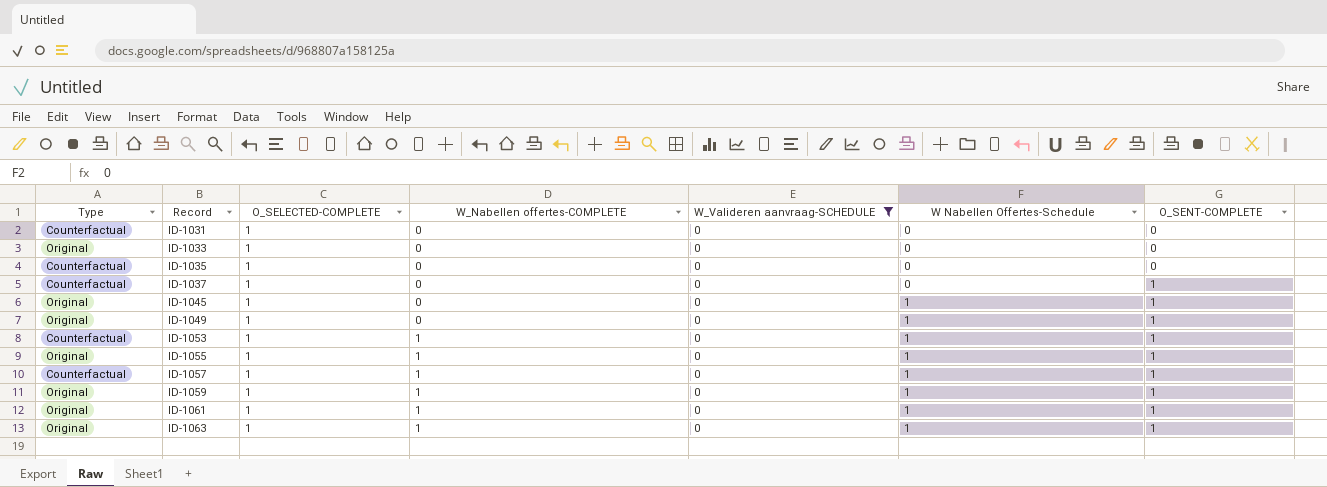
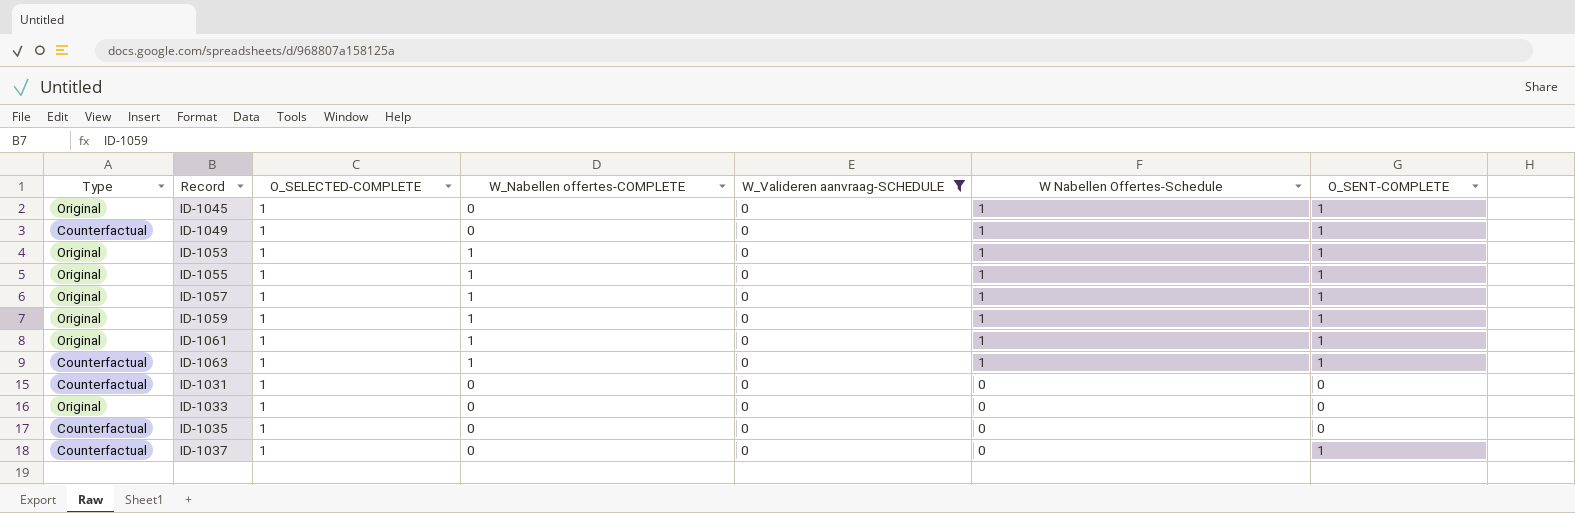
row order: Record ascending -> W Nabellen Offertes-Schedule descending
ID-1049 | Type: Original -> Counterfactual
ID-1053 | Type: Counterfactual -> Original
ID-1057 | Type: Counterfactual -> Original
ID-1063 | Type: Original -> Counterfactual

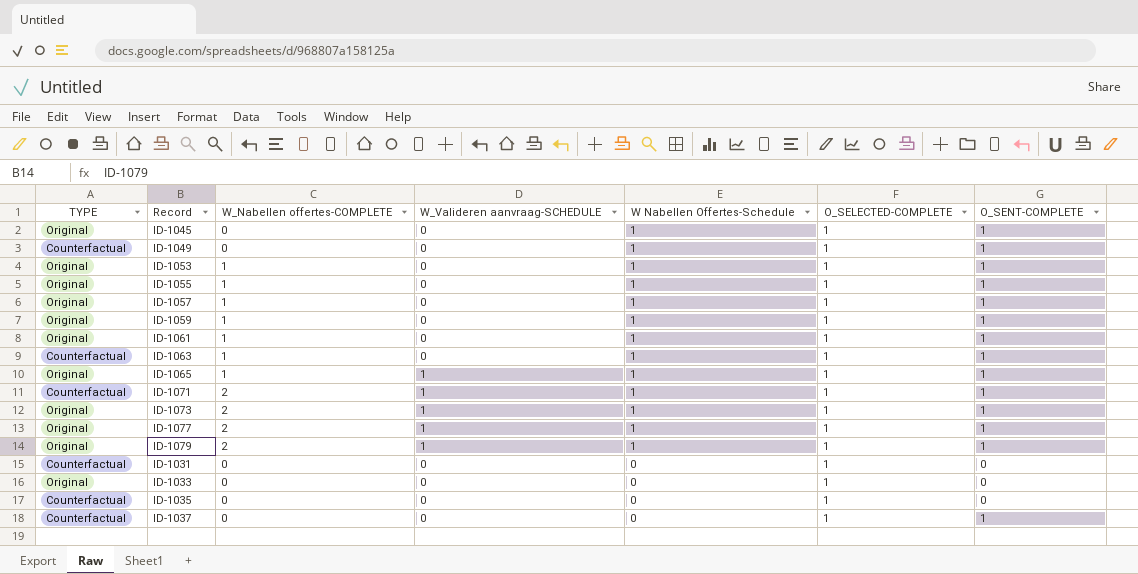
filter: W_Valideren aanvraag-SCHEDULE = 0 -> none
column name: Type -> TYPE
column O_SELECTED-COMPLETE | position: 3 -> 6

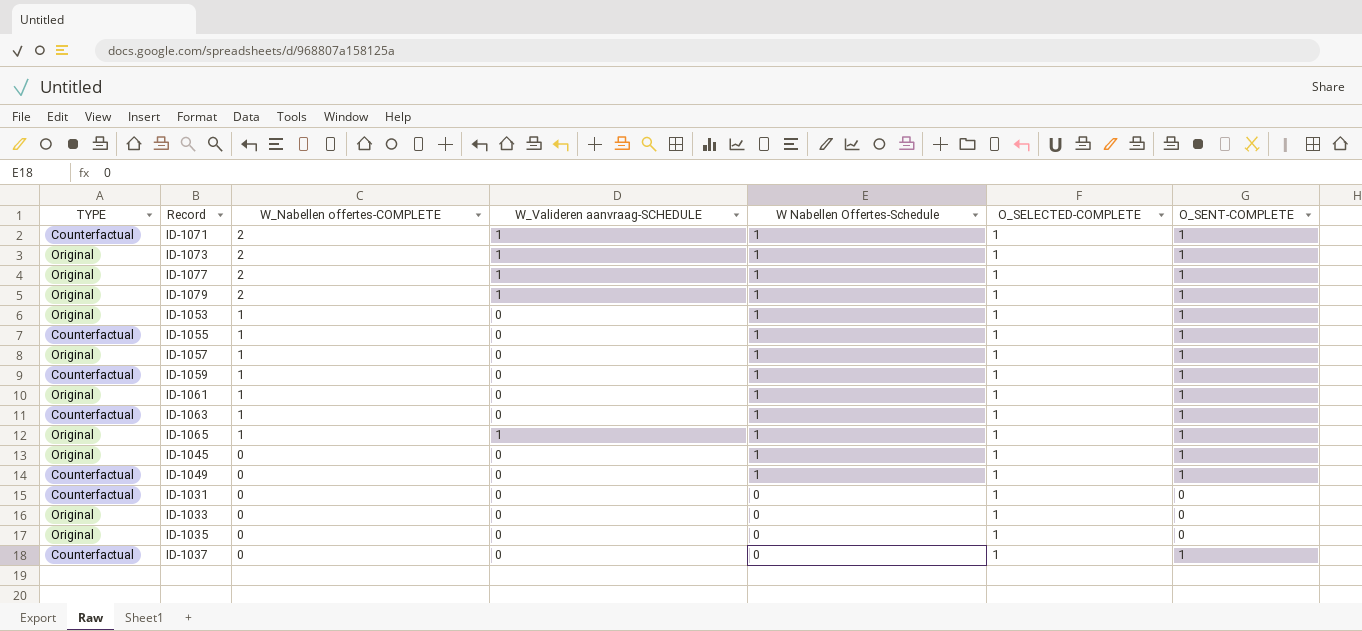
row order: W Nabellen Offertes-Schedule descending -> W_Nabellen offertes-COMPLETE descending
ID-1055 | TYPE: Original -> Counterfactual
ID-1059 | TYPE: Original -> Counterfactual
ID-1035 | TYPE: Counterfactual -> Original

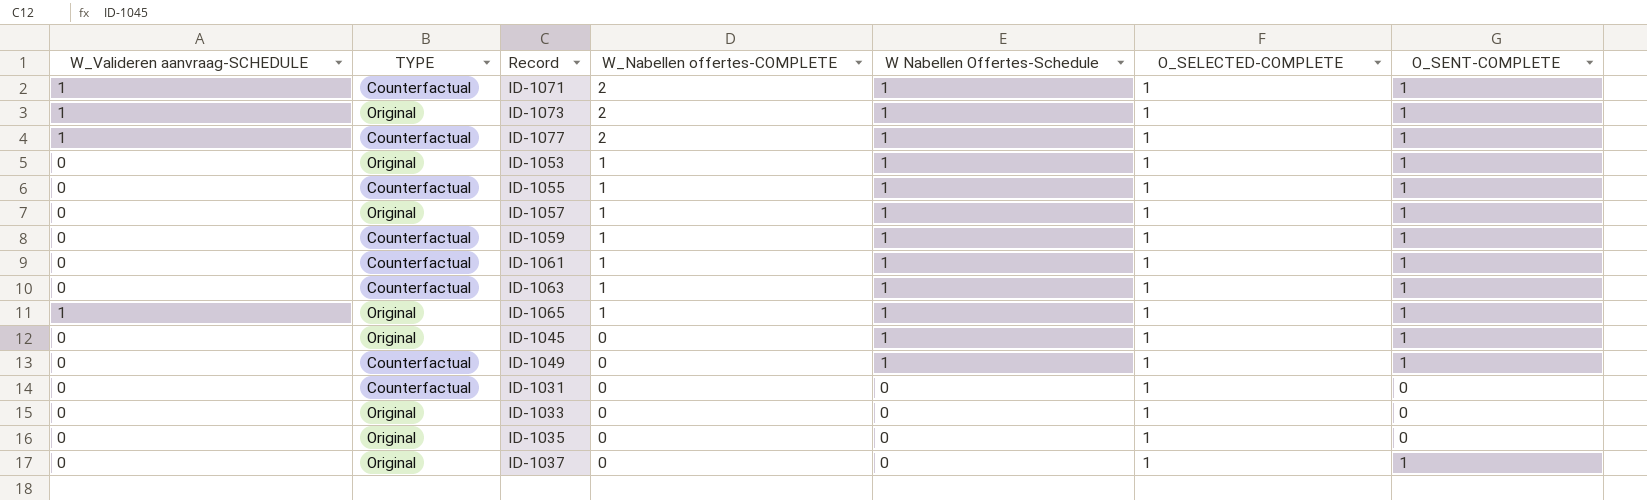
column W_Valideren aanvraag-SCHEDULE | position: 4 -> 1
row ID-1079: Original | 2 | 1 | 1 | 1 | 1 -> none
ID-1077 | TYPE: Original -> Counterfactual
ID-1061 | TYPE: Original -> Counterfactual
ID-1037 | TYPE: Counterfactual -> Original

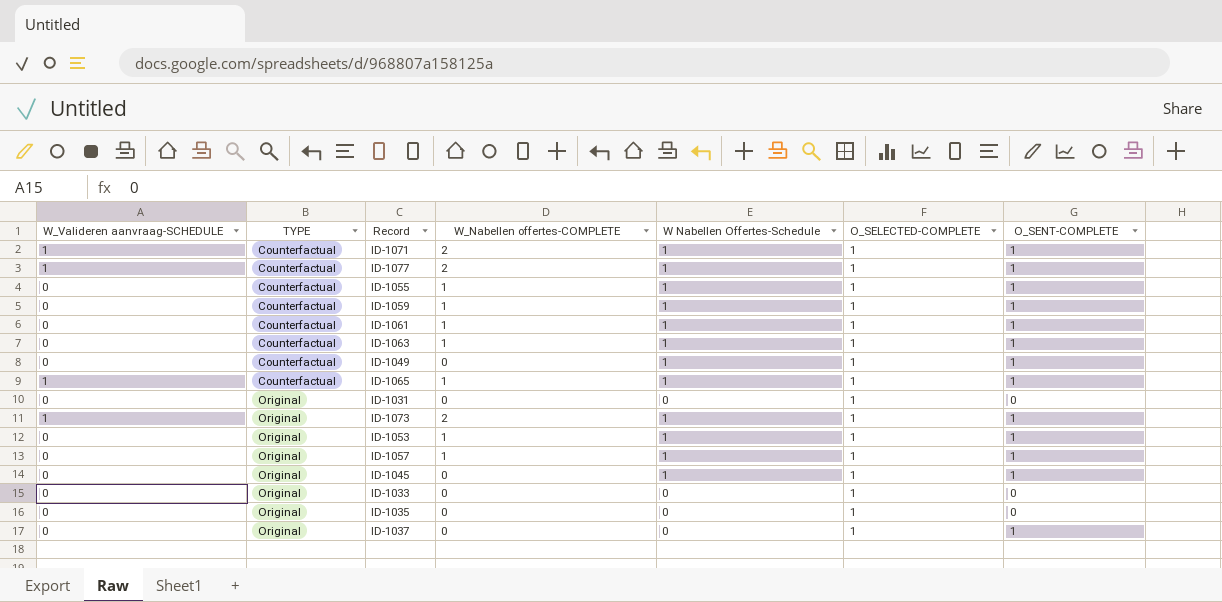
row order: W_Nabellen offertes-COMPLETE descending -> TYPE ascending
ID-1065 | TYPE: Original -> Counterfactual
ID-1031 | TYPE: Counterfactual -> Original

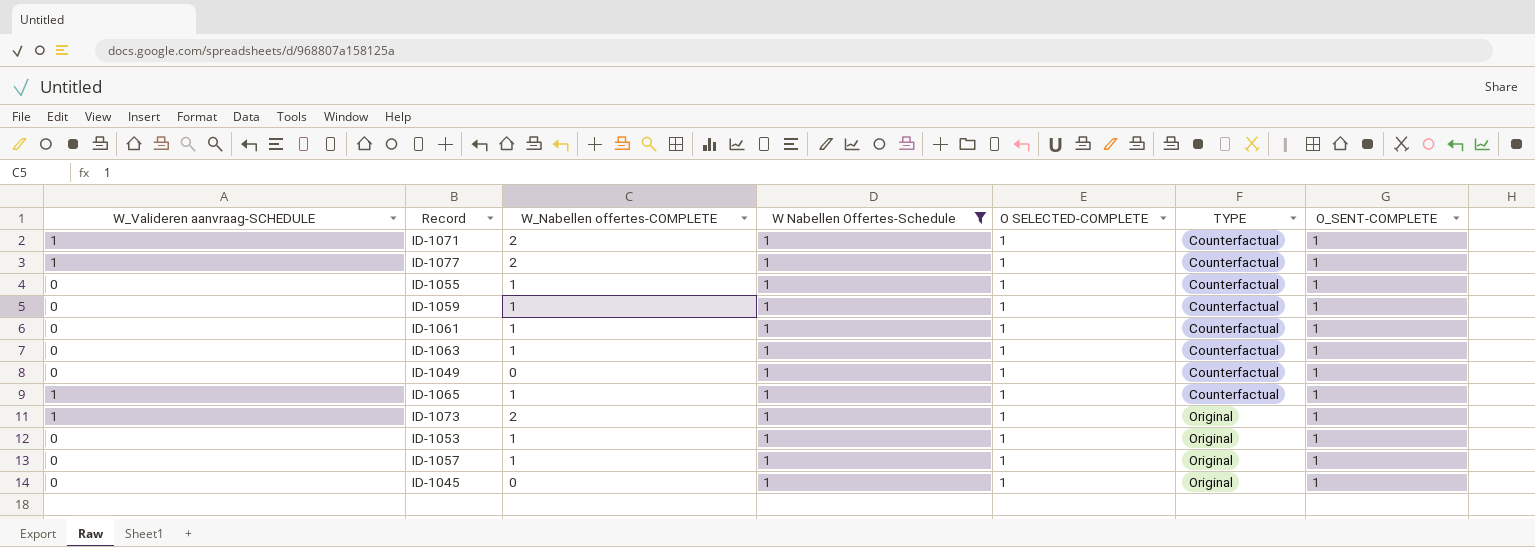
filter: none -> W Nabellen Offertes-Schedule = 1
column name: O_SELECTED-COMPLETE -> O SELECTED-COMPLETE
column TYPE | position: 2 -> 6

